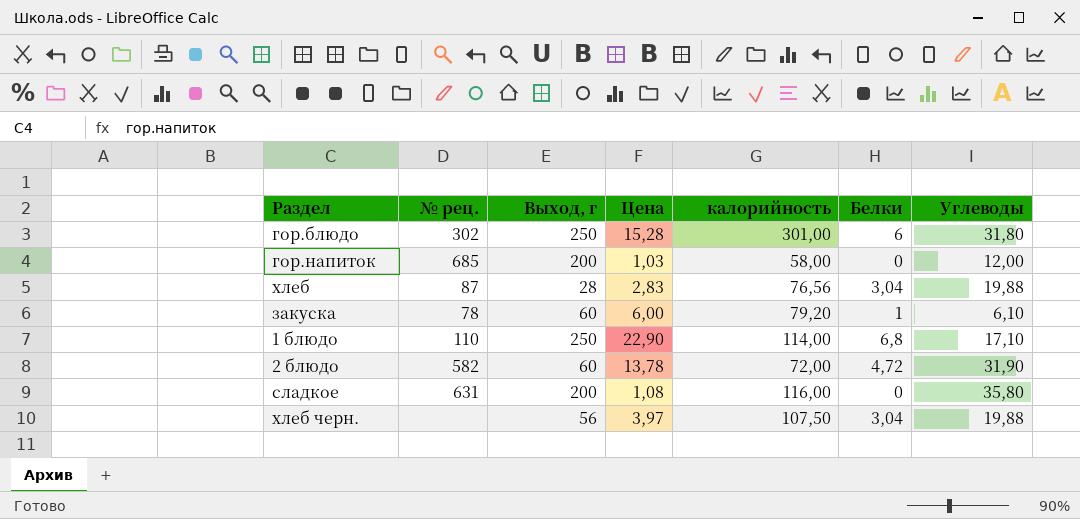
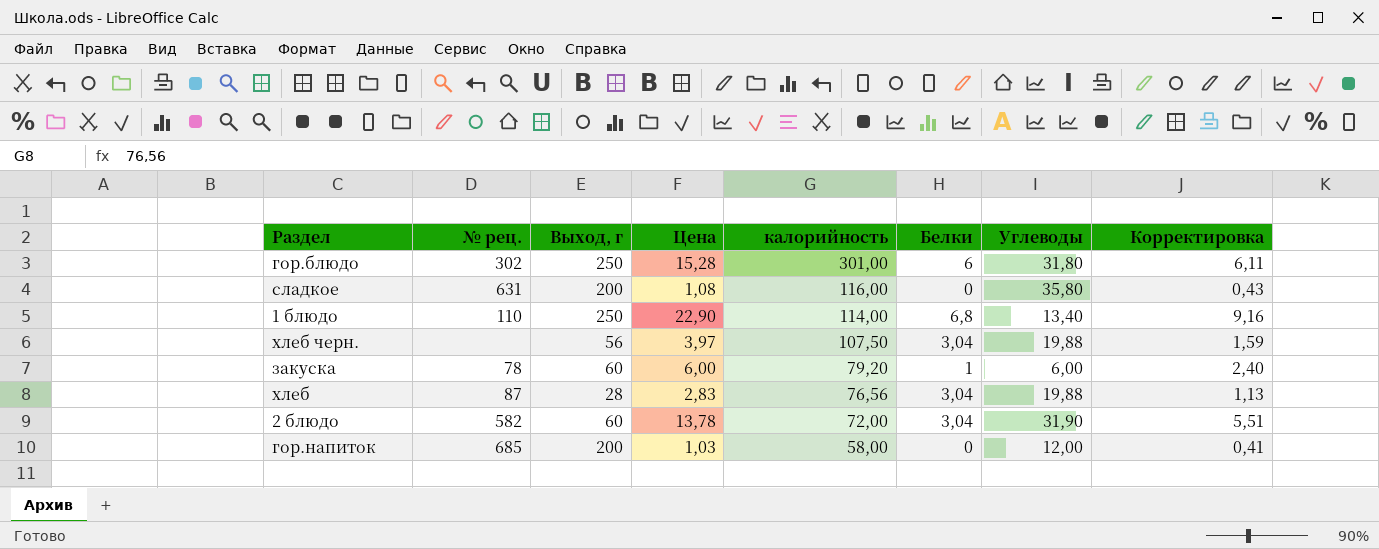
row order: none -> калорийность descending
column Корректировка | formula: none -> [Цена] * 0,4
1 блюдо | Углеводы: 17,10 -> 13,40
закуска | Углеводы: 6,10 -> 6,00
2 блюдо | Белки: 4,72 -> 3,04

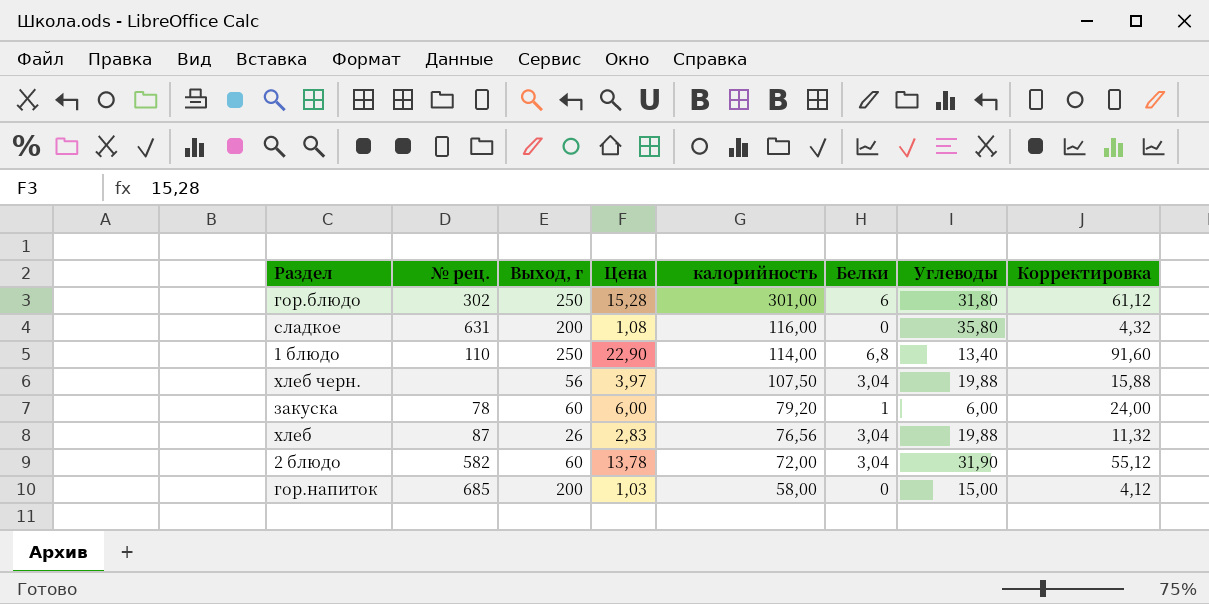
column Корректировка | formula: [Цена] * 0,4 -> [Цена] * 4
хлеб | Выход, г: 28 -> 26
гор.напиток | Углеводы: 12,00 -> 15,00

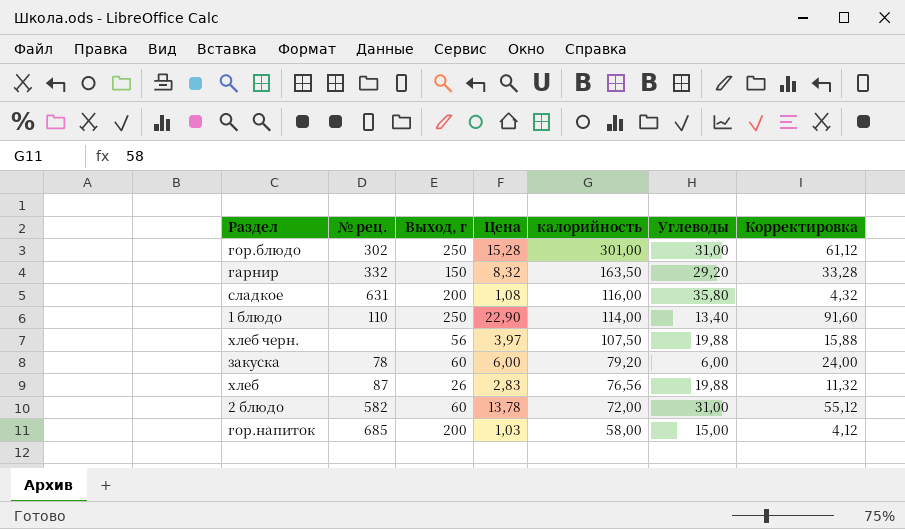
column Белки | position: 6 -> none
гор.блюдо | Углеводы: 31,80 -> 31,00
row гарнир: none -> 332 | 150 | 8,32 | 163,50 | 29,20 | 33,28
2 блюдо | Углеводы: 31,90 -> 31,00

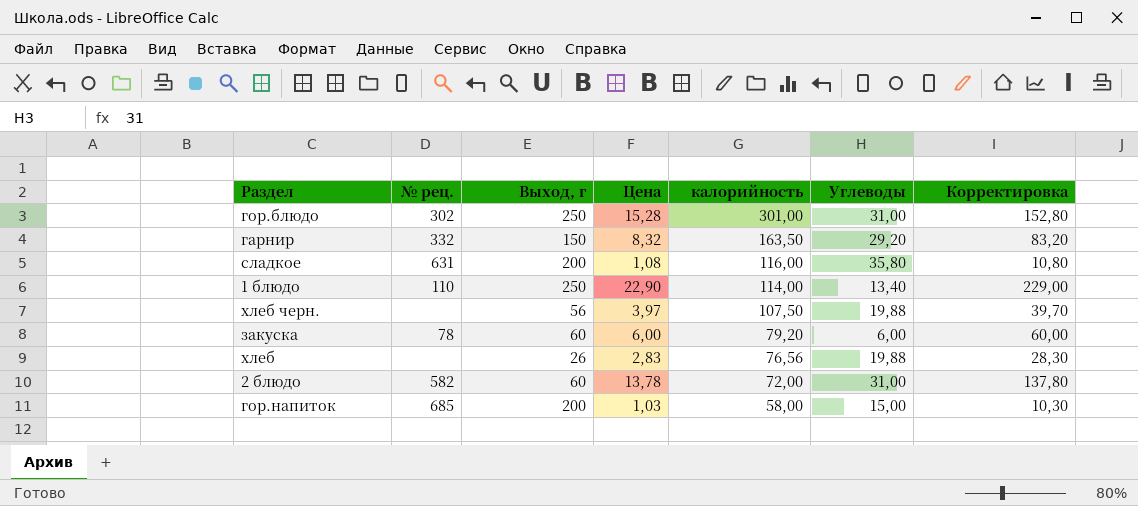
column Корректировка | formula: [Цена] * 4 -> [Цена] * 10
хлеб | № рец.: 87 -> none

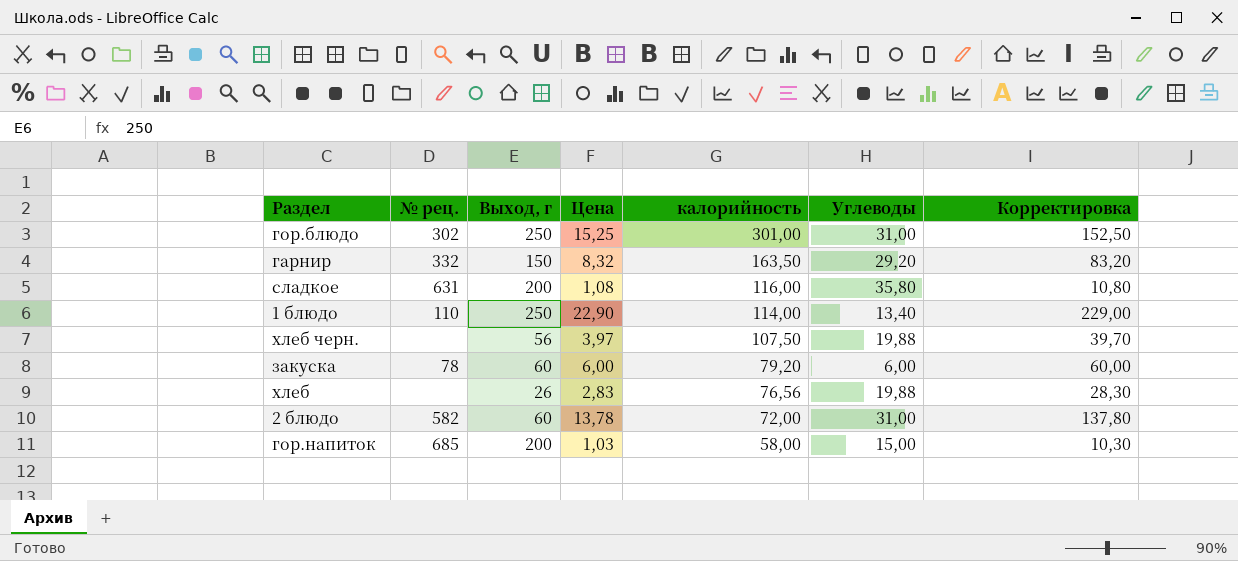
гор.блюдо | Цена: 15,28 -> 15,25
гор.блюдо | Корректировка: 152,80 -> 152,50

